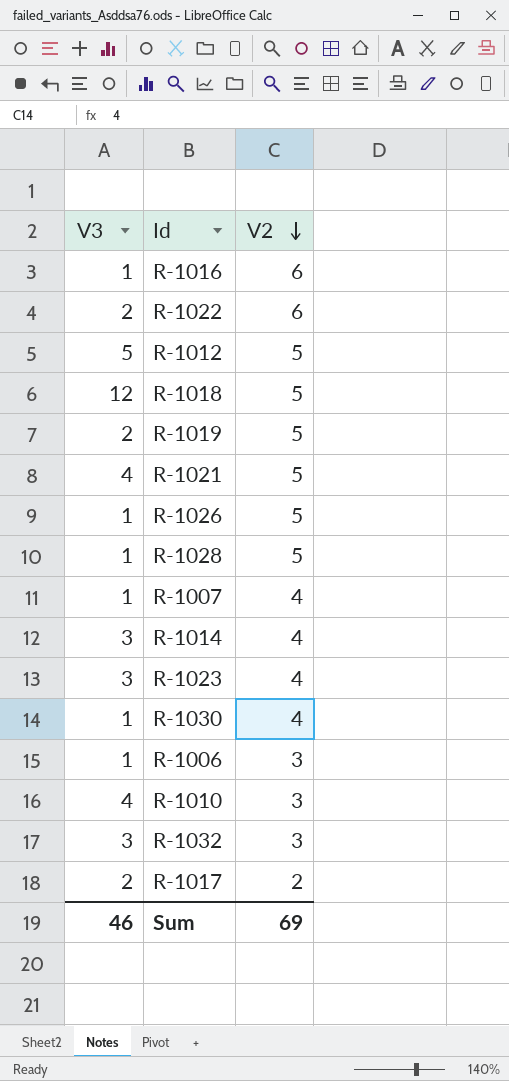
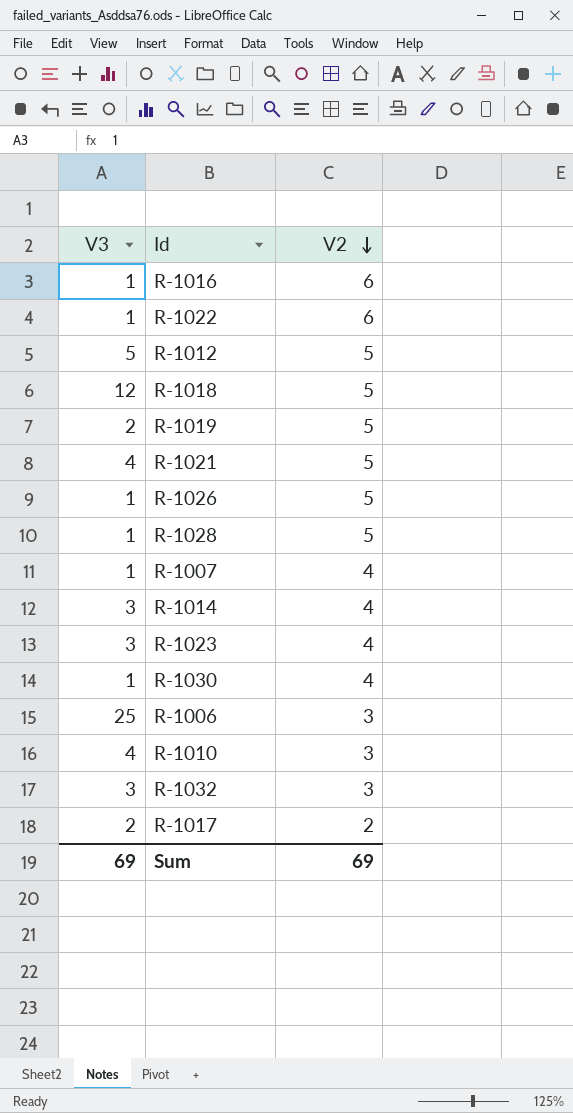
R-1022 | V3: 2 -> 1
R-1006 | V3: 1 -> 25
Sum | V3: 46 -> 69

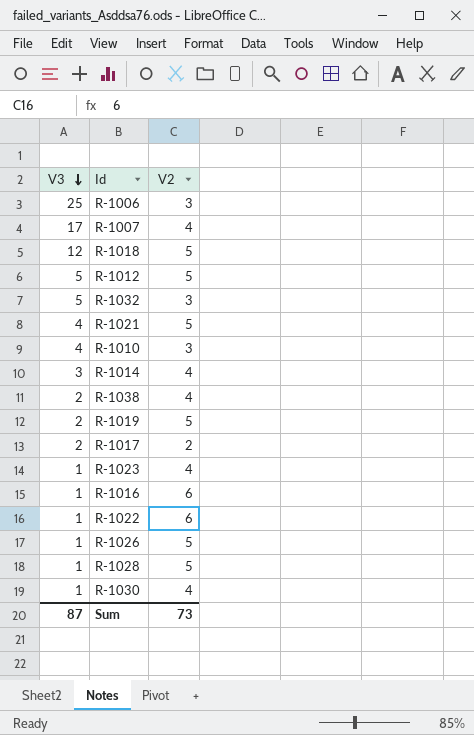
row order: V2 descending -> V3 descending
R-1007 | V3: 1 -> 17
R-1032 | V3: 3 -> 5
row R-1038: none -> 2 | 4
R-1023 | V3: 3 -> 1
Sum | V3: 69 -> 87
Sum | V2: 69 -> 73

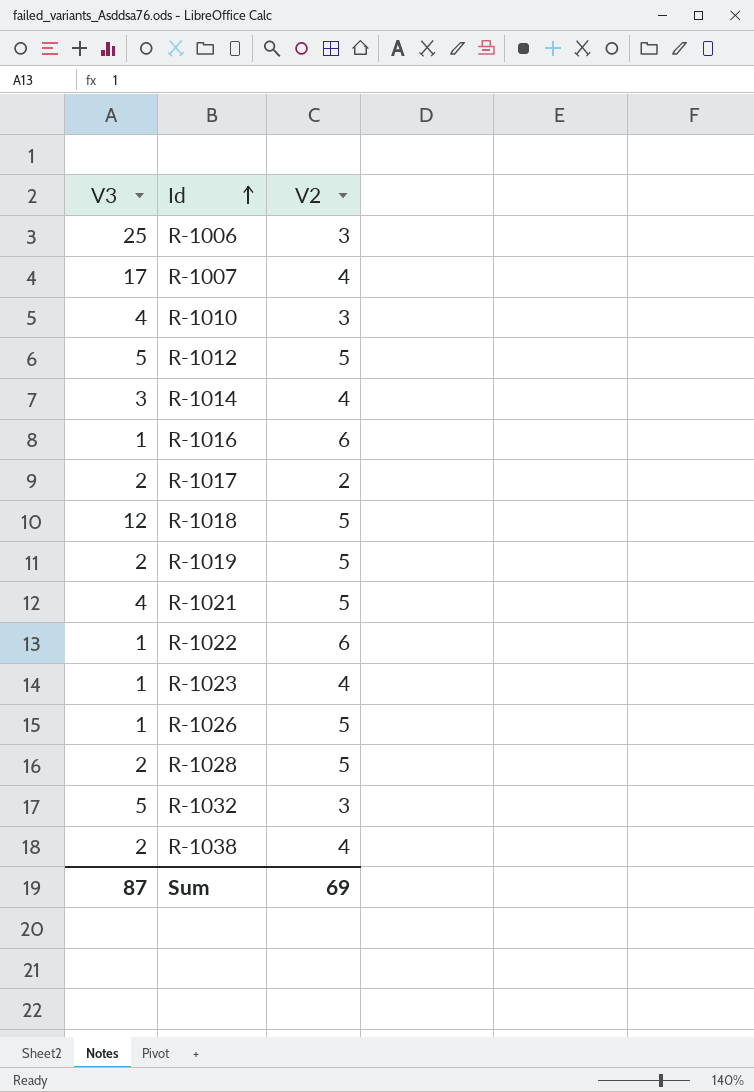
row order: V3 descending -> Id ascending
row R-1030: 1 | 4 -> none
R-1028 | V3: 1 -> 2
Sum | V2: 73 -> 69

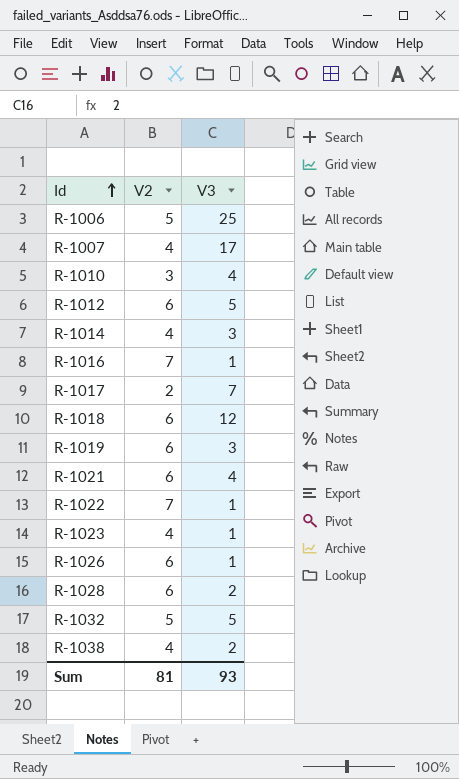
column V3 | position: 1 -> 3
R-1006 | V2: 3 -> 5
R-1012 | V2: 5 -> 6
R-1016 | V2: 6 -> 7
R-1017 | V3: 2 -> 7
R-1018 | V2: 5 -> 6
R-1019 | V2: 5 -> 6
R-1019 | V3: 2 -> 3
R-1021 | V2: 5 -> 6
R-1022 | V2: 6 -> 7
R-1026 | V2: 5 -> 6
R-1028 | V2: 5 -> 6
R-1032 | V2: 3 -> 5
Sum | V2: 69 -> 81
Sum | V3: 87 -> 93

